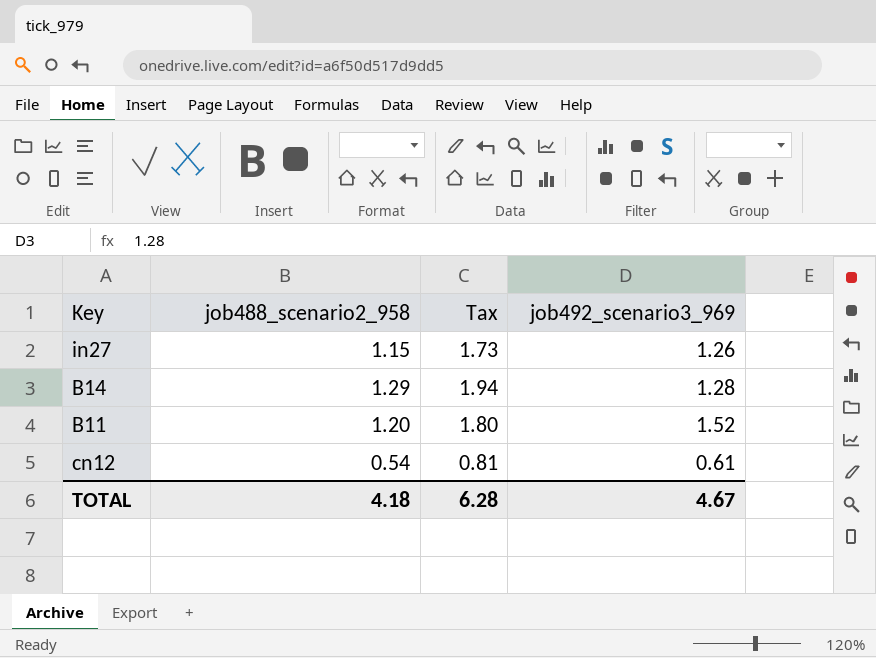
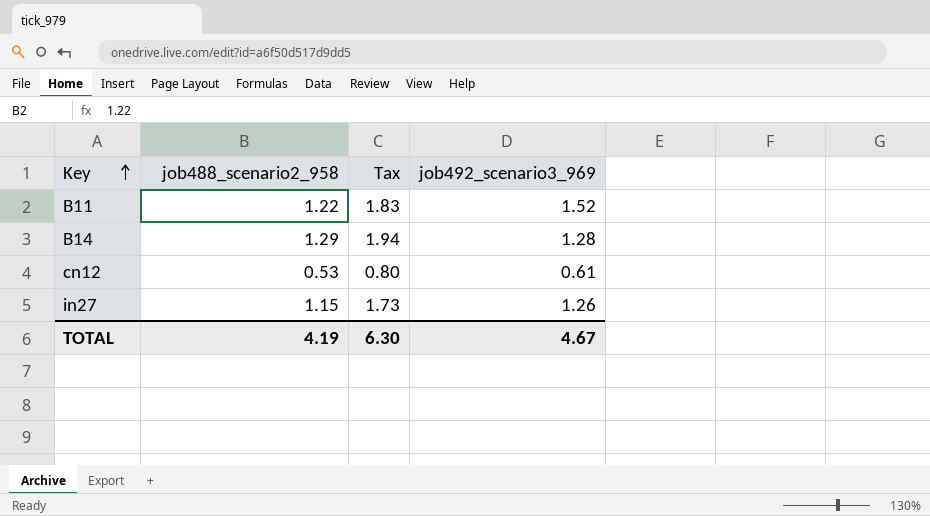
row order: none -> Key ascending
B11 | job488_scenario2_958: 1.20 -> 1.22
B11 | Tax: 1.80 -> 1.83
cn12 | job488_scenario2_958: 0.54 -> 0.53
cn12 | Tax: 0.81 -> 0.80
TOTAL | job488_scenario2_958: 4.18 -> 4.19
TOTAL | Tax: 6.28 -> 6.30

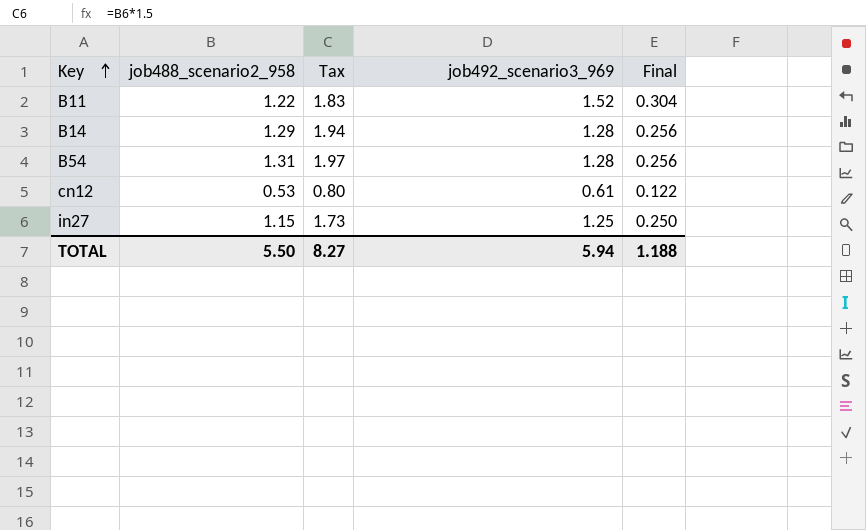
column Final | formula: none -> [job492_scenario3_969] * 0.2
row B54: none -> 1.31 | 1.97 | 1.28 | 0.256
in27 | job492_scenario3_969: 1.26 -> 1.25
TOTAL | job488_scenario2_958: 4.19 -> 5.50
TOTAL | Tax: 6.30 -> 8.27
TOTAL | job492_scenario3_969: 4.67 -> 5.94

